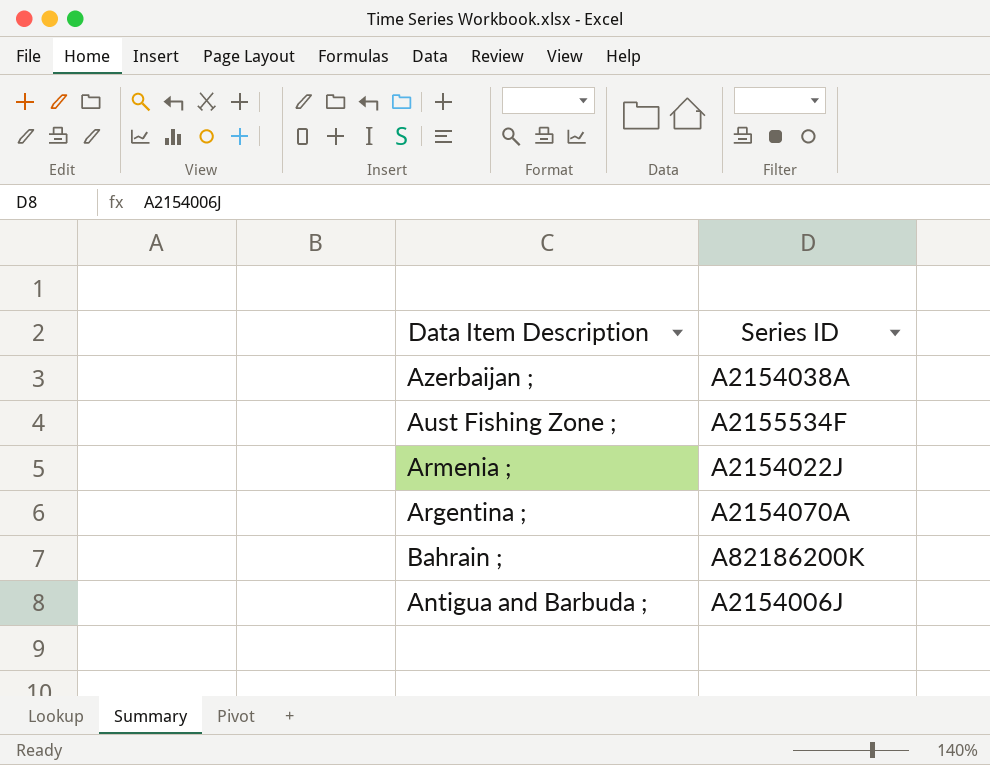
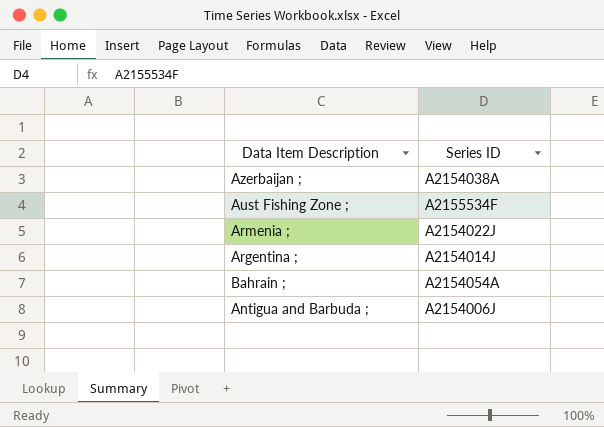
Argentina ; | Series ID: A2154070A -> A2154014J
Bahrain ; | Series ID: A82186200K -> A2154054A

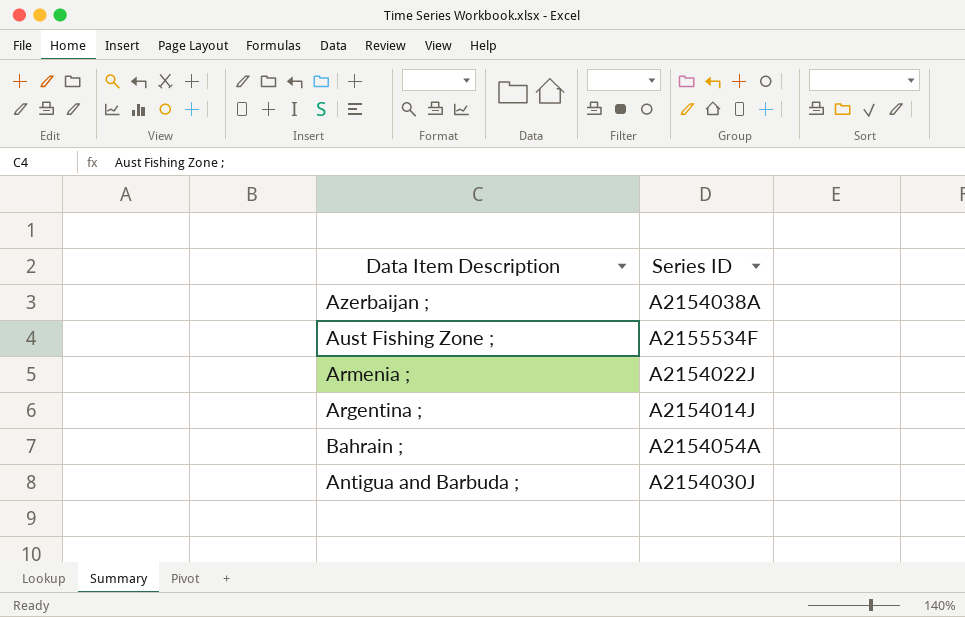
Antigua and Barbuda ; | Series ID: A2154006J -> A2154030J

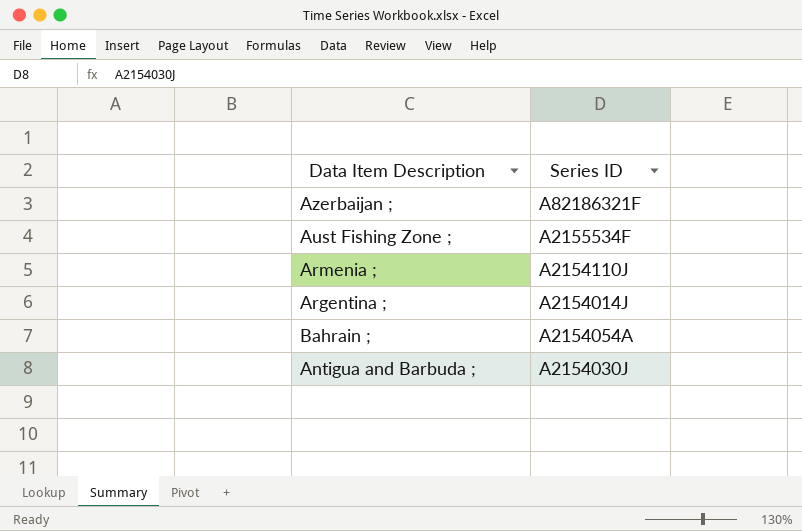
Azerbaijan ; | Series ID: A2154038A -> A82186321F
Armenia ; | Series ID: A2154022J -> A2154110J

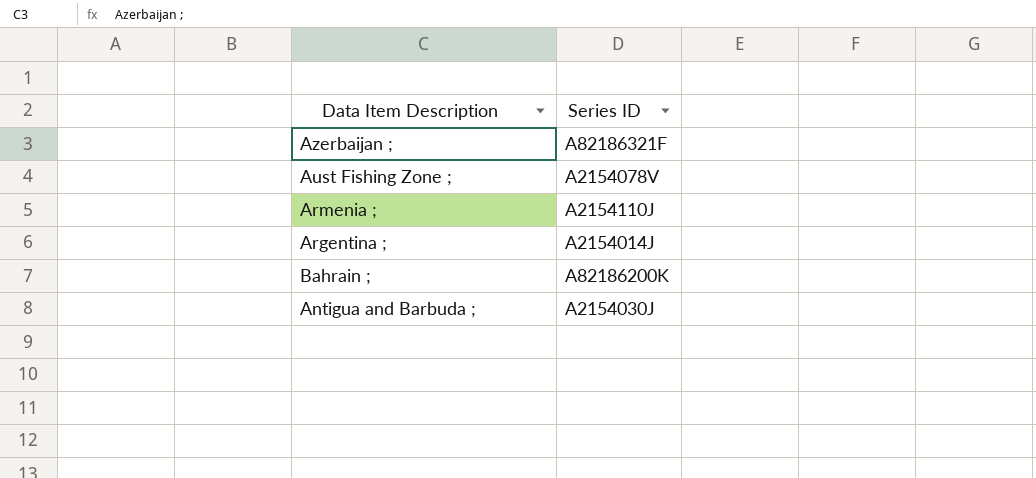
Aust Fishing Zone ; | Series ID: A2155534F -> A2154078V
Bahrain ; | Series ID: A2154054A -> A82186200K

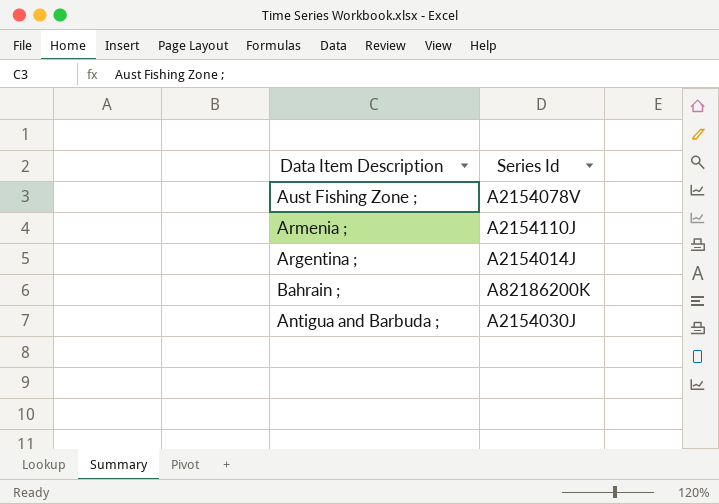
column name: Series ID -> Series Id
row Azerbaijan ;: A82186321F -> none

